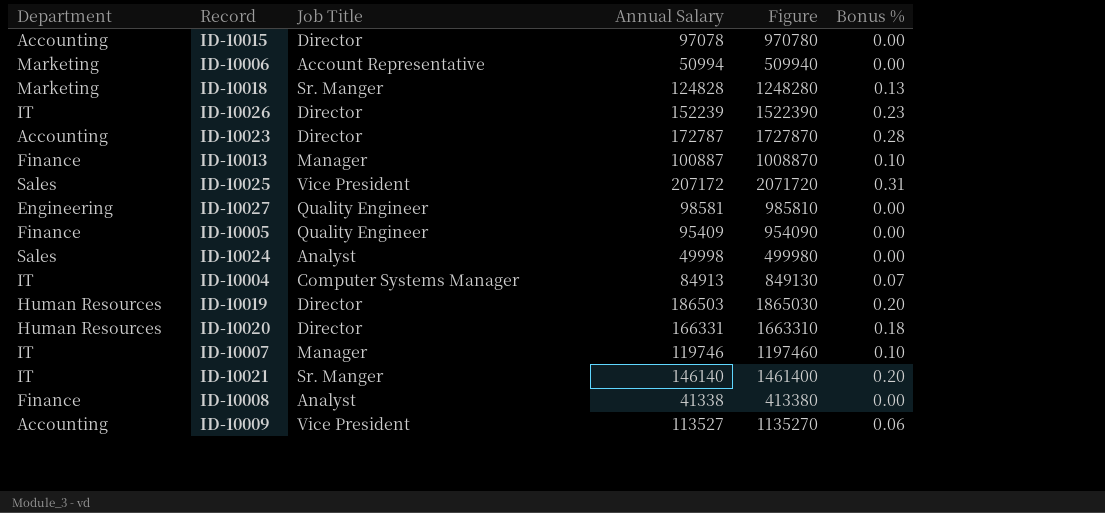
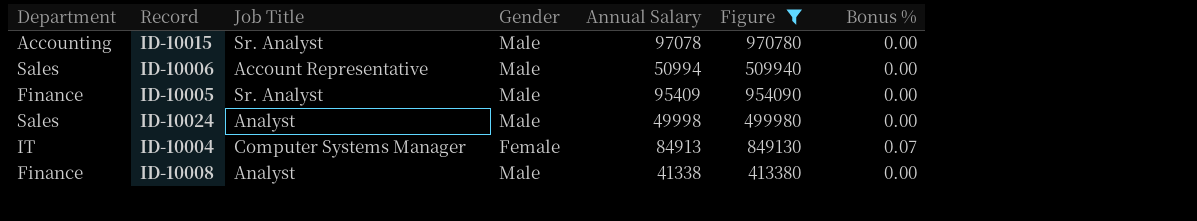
filter: none -> Figure <= 970780
column Gender | position: none -> 4
ID-10015 | Job Title: Director -> Sr. Analyst
ID-10006 | Department: Marketing -> Sales
ID-10005 | Job Title: Quality Engineer -> Sr. Analyst

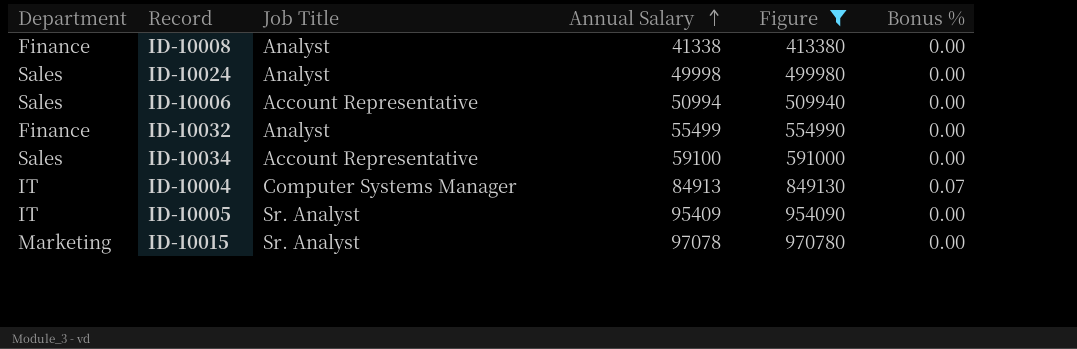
row order: none -> Annual Salary ascending
column Gender | position: 4 -> none
row ID-10032: none -> Finance | Analyst | 55499 | 554990 | 0.00
row ID-10034: none -> Sales | Account Representative | 59100 | 591000 | 0.00
ID-10005 | Department: Finance -> IT
ID-10015 | Department: Accounting -> Marketing

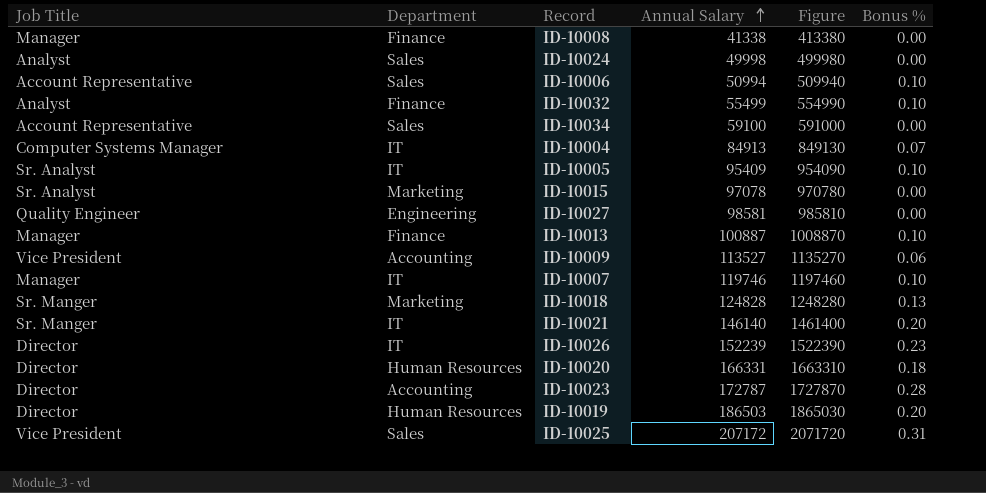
filter: Figure <= 970780 -> none
column Job Title | position: 3 -> 1
ID-10008 | Job Title: Analyst -> Manager
ID-10006 | Bonus %: 0.00 -> 0.10
ID-10032 | Bonus %: 0.00 -> 0.10
ID-10005 | Bonus %: 0.00 -> 0.10

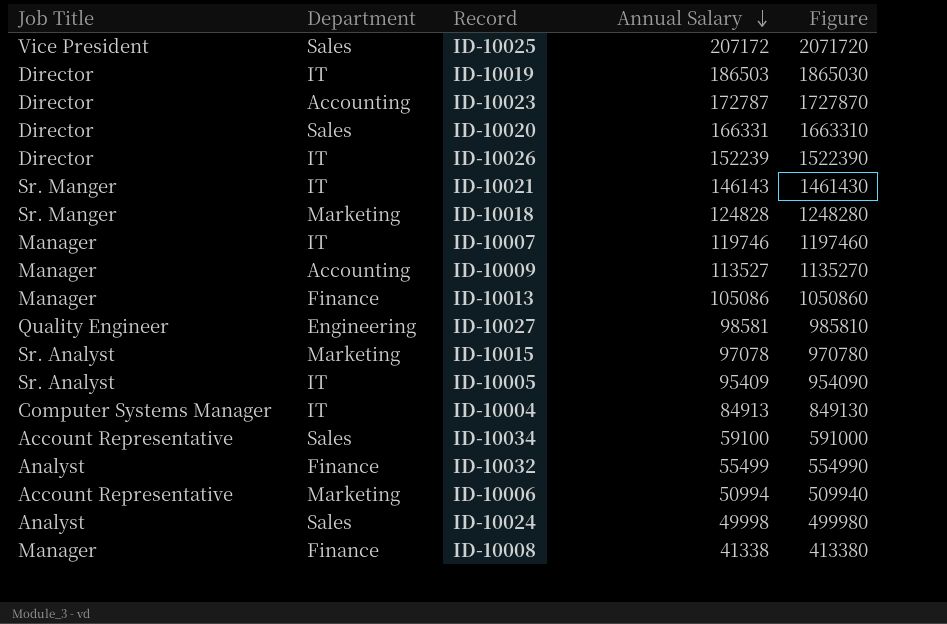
row order: Annual Salary ascending -> Annual Salary descending
column Bonus % | position: 6 -> none
ID-10019 | Department: Human Resources -> IT
ID-10020 | Department: Human Resources -> Sales
ID-10021 | Annual Salary: 146140 -> 146143
ID-10021 | Figure: 1461400 -> 1461430
ID-10009 | Job Title: Vice President -> Manager
ID-10013 | Annual Salary: 100887 -> 105086
ID-10013 | Figure: 1008870 -> 1050860
ID-10006 | Department: Sales -> Marketing

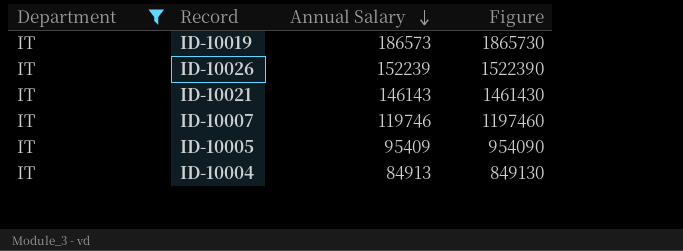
filter: none -> Department = IT
column Job Title | position: 1 -> none
ID-10019 | Annual Salary: 186503 -> 186573
ID-10019 | Figure: 1865030 -> 1865730

